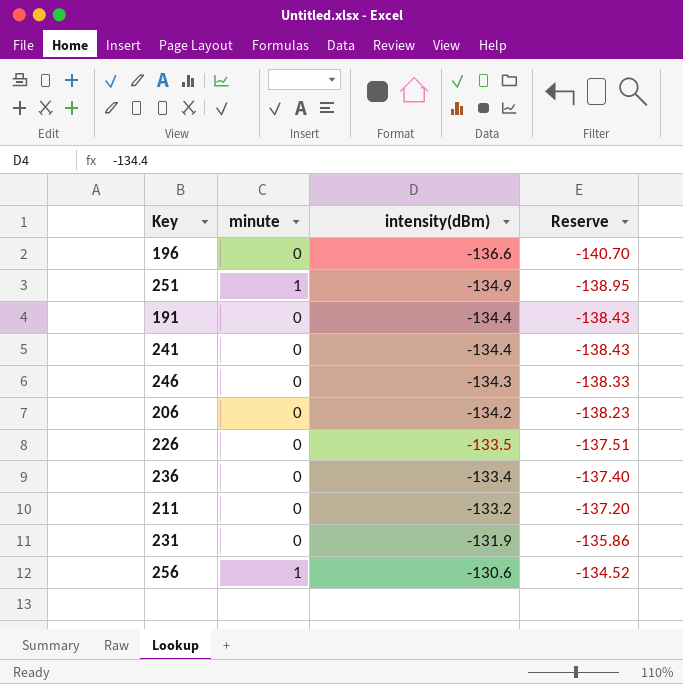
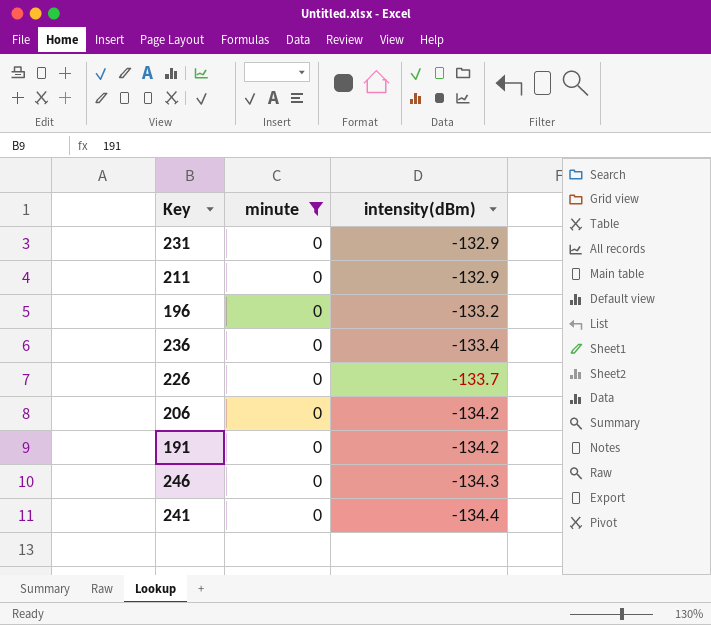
filter: none -> minute = 0
row order: intensity(dBm) ascending -> intensity(dBm) descending
column Reserve | formula: [intensity(dBm)] * 1.03 -> none
231 | intensity(dBm): -131.9 -> -132.9
211 | intensity(dBm): -133.2 -> -132.9
196 | intensity(dBm): -136.6 -> -133.2
226 | intensity(dBm): -133.5 -> -133.7
191 | intensity(dBm): -134.4 -> -134.2

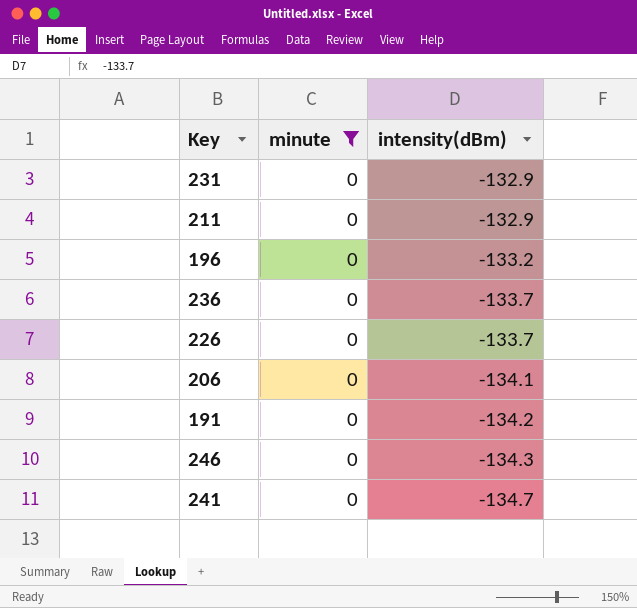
236 | intensity(dBm): -133.4 -> -133.7
206 | intensity(dBm): -134.2 -> -134.1
241 | intensity(dBm): -134.4 -> -134.7

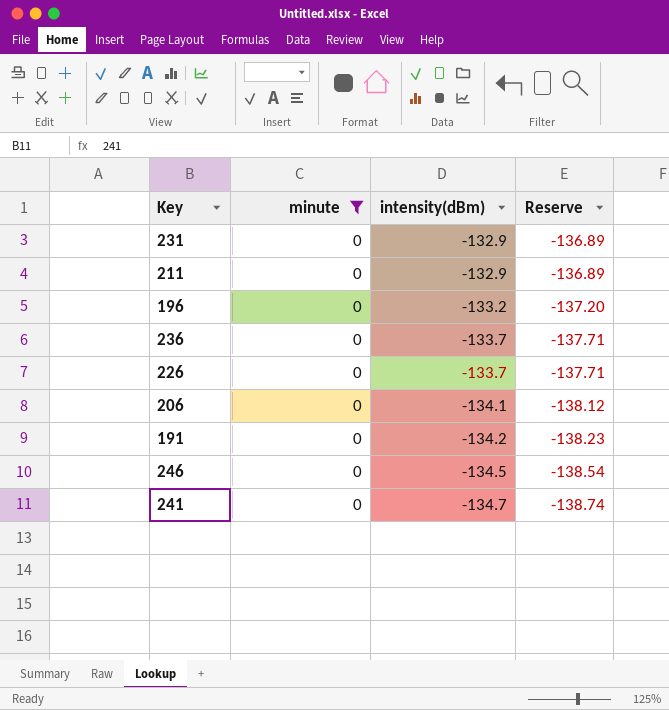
column Reserve | formula: none -> [intensity(dBm)] * 1.03
246 | intensity(dBm): -134.3 -> -134.5

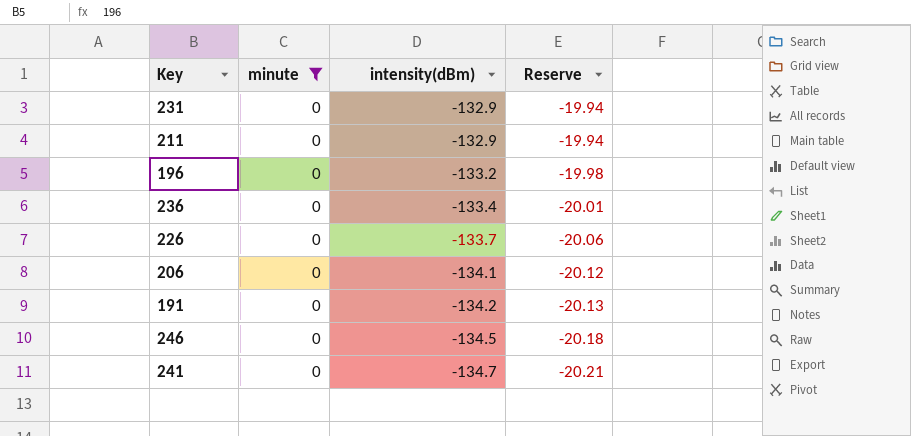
column Reserve | formula: [intensity(dBm)] * 1.03 -> [intensity(dBm)] * 0.15
236 | intensity(dBm): -133.7 -> -133.4

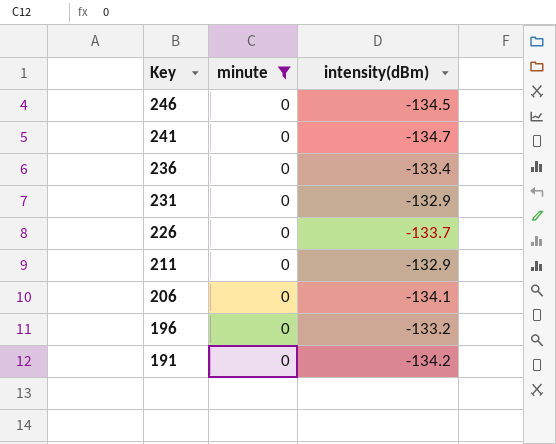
row order: intensity(dBm) descending -> Key descending
column Reserve | formula: [intensity(dBm)] * 0.15 -> none

